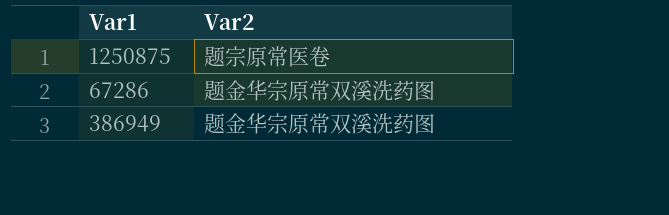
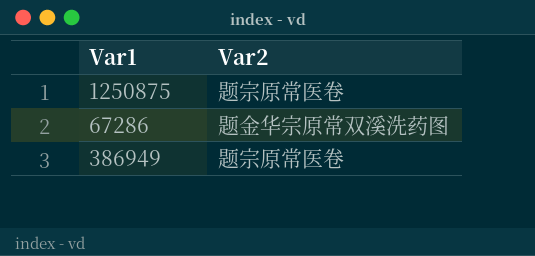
386949 | Var2: 题金华宗原常双溪洗药图 -> 题宗原常医卷

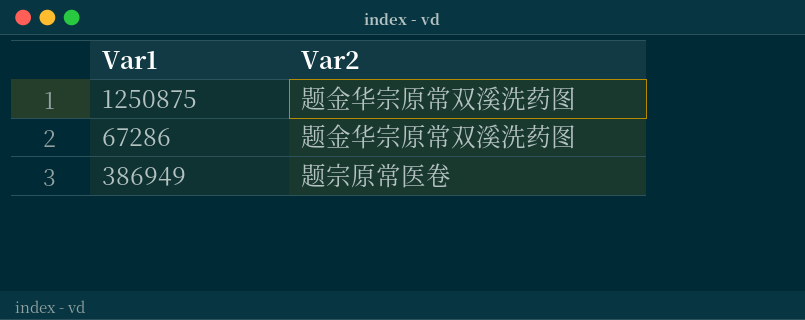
1250875 | Var2: 题宗原常医卷 -> 题金华宗原常双溪洗药图

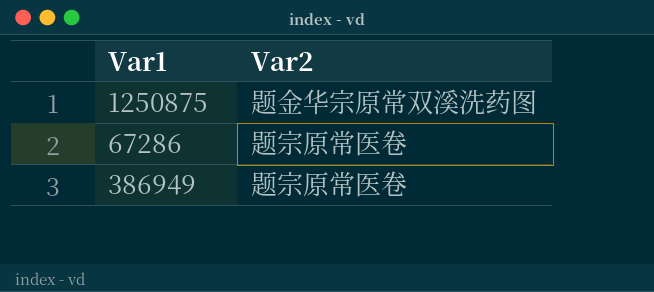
67286 | Var2: 题金华宗原常双溪洗药图 -> 题宗原常医卷

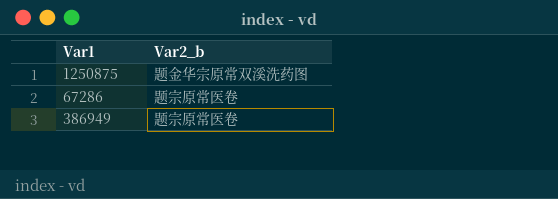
column name: Var2 -> Var2_b

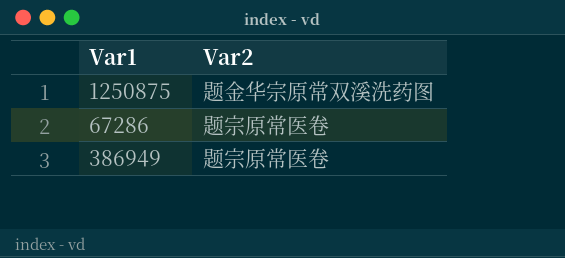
column name: Var2_b -> Var2

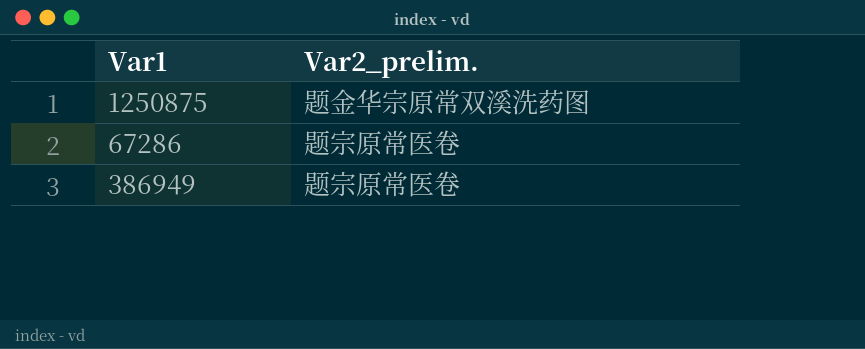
column name: Var2 -> Var2_prelim.

